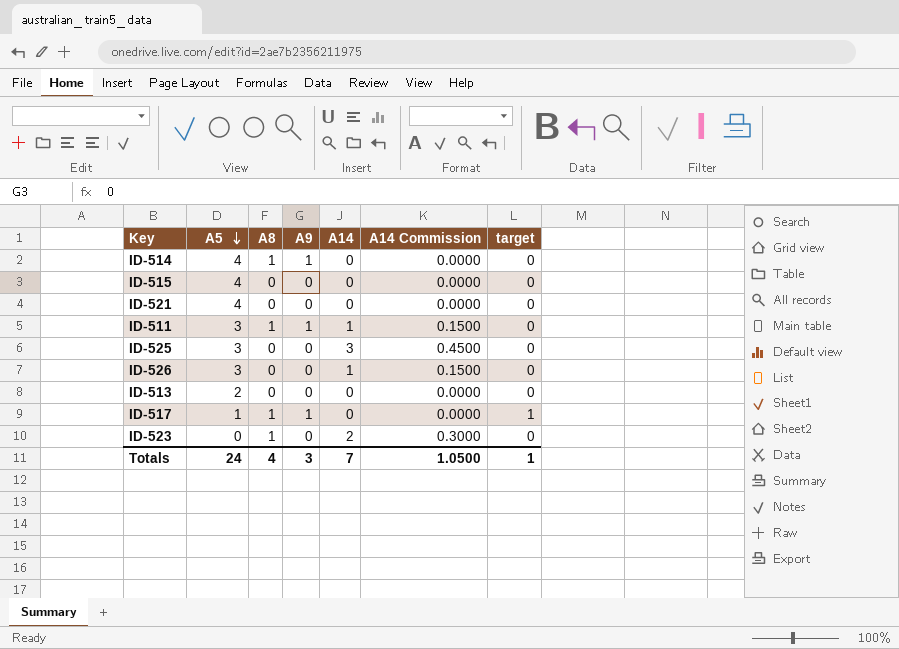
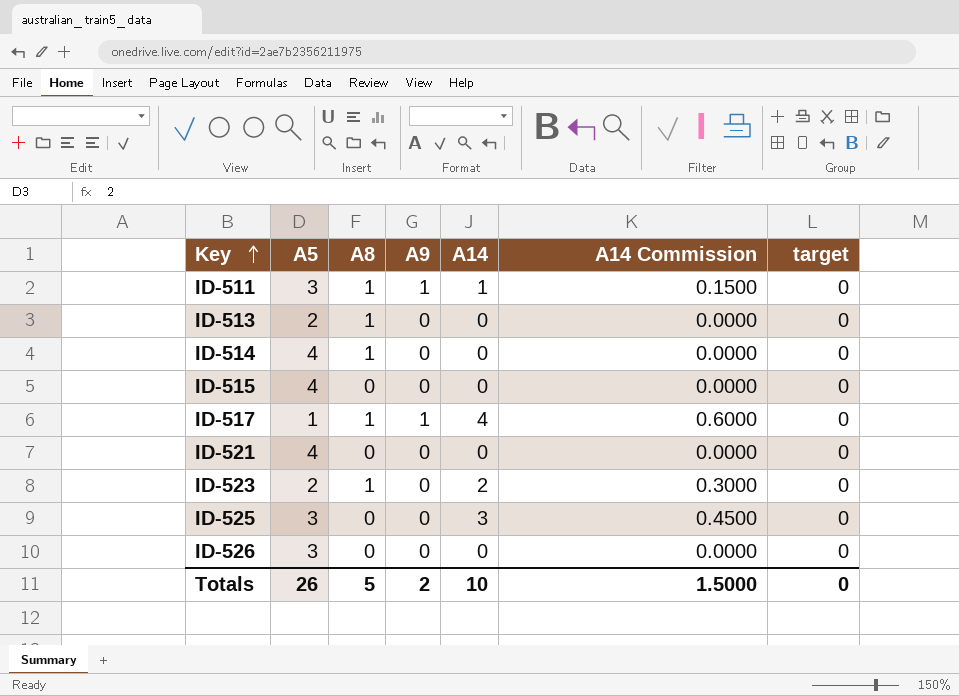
row order: A5 descending -> Key ascending
ID-513 | A8: 0 -> 1
ID-514 | A9: 1 -> 0
ID-517 | A14: 0 -> 4
ID-517 | A14 Commission: 0.0000 -> 0.6000
ID-517 | target: 1 -> 0
ID-523 | A5: 0 -> 2
ID-526 | A14: 1 -> 0
ID-526 | A14 Commission: 0.1500 -> 0.0000
Totals | A5: 24 -> 26
Totals | A8: 4 -> 5
Totals | A9: 3 -> 2
Totals | A14: 7 -> 10
Totals | A14 Commission: 1.0500 -> 1.5000
Totals | target: 1 -> 0

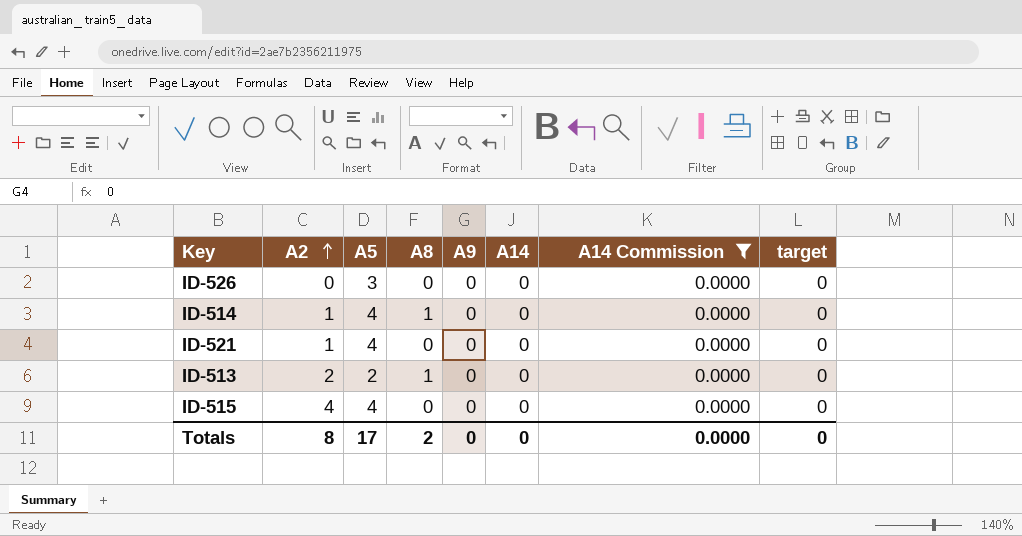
filter: none -> A14 Commission = 0.0000
row order: Key ascending -> A2 ascending
column A2 | position: none -> 2
Totals | A5: 26 -> 17
Totals | A8: 5 -> 2
Totals | A9: 2 -> 0
Totals | A14: 10 -> 0
Totals | A14 Commission: 1.5000 -> 0.0000

